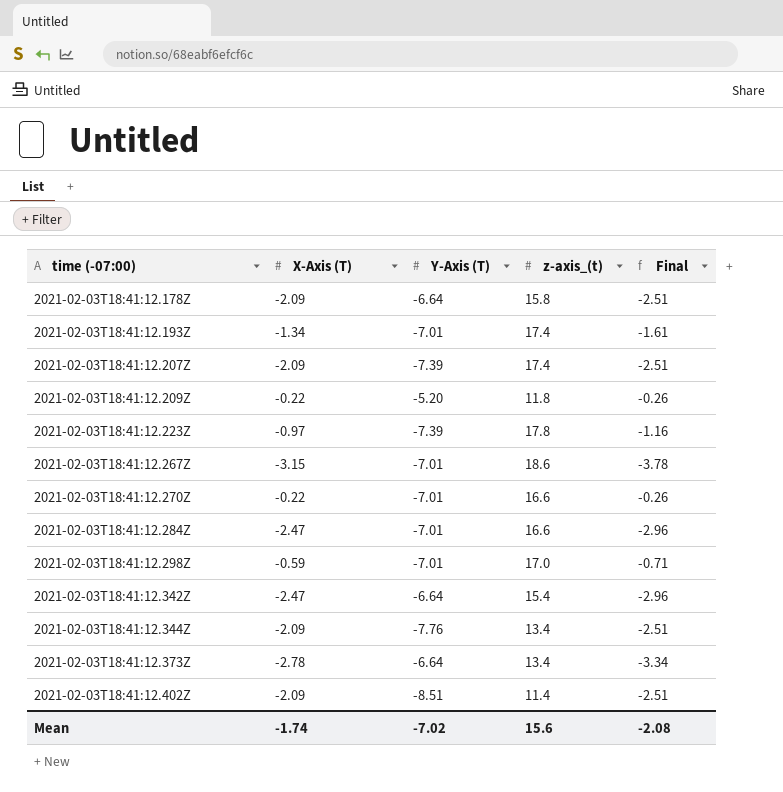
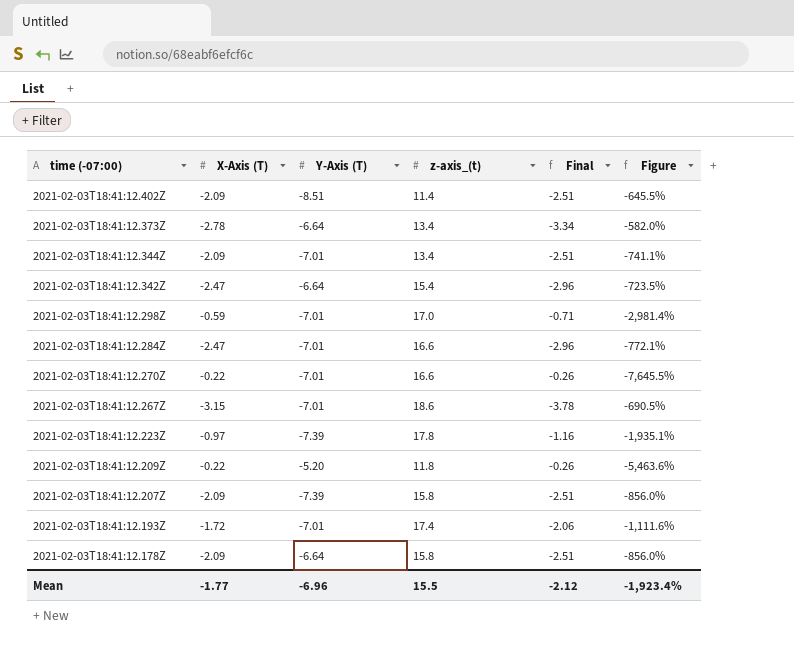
row order: time (-07:00) ascending -> time (-07:00) descending
column Figure | formula: none -> ([z-axis_(t)] - [X-Axis (T)]) / [X-Axis (T)]
2021-02-03T18:41:12.344Z | Y-Axis (T): -7.76 -> -7.01
2021-02-03T18:41:12.207Z | z-axis_(t): 17.4 -> 15.8
2021-02-03T18:41:12.193Z | X-Axis (T): -1.34 -> -1.72
2021-02-03T18:41:12.193Z | Final: -1.61 -> -2.06
Mean | X-Axis (T): -1.74 -> -1.77
Mean | Y-Axis (T): -7.02 -> -6.96
Mean | z-axis_(t): 15.6 -> 15.5
Mean | Final: -2.08 -> -2.12

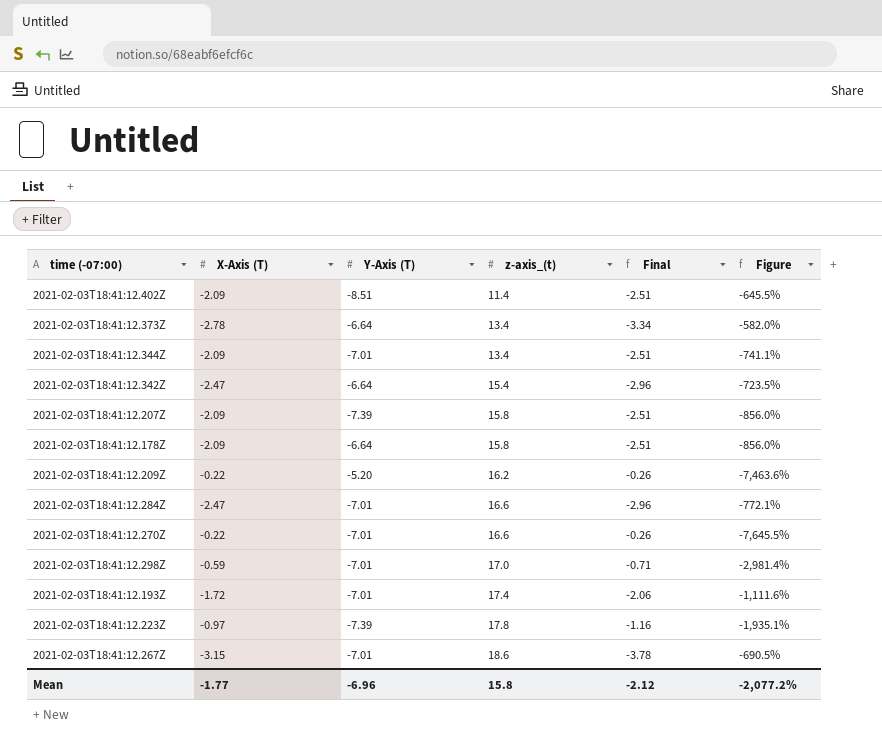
row order: time (-07:00) descending -> z-axis_(t) ascending
2021-02-03T18:41:12.209Z | z-axis_(t): 11.8 -> 16.2
2021-02-03T18:41:12.209Z | Figure: -5,463.6% -> -7,463.6%
Mean | z-axis_(t): 15.5 -> 15.8
Mean | Figure: -1,923.4% -> -2,077.2%

